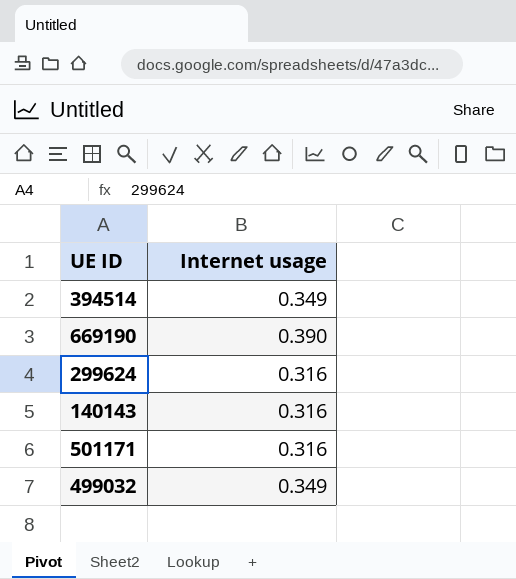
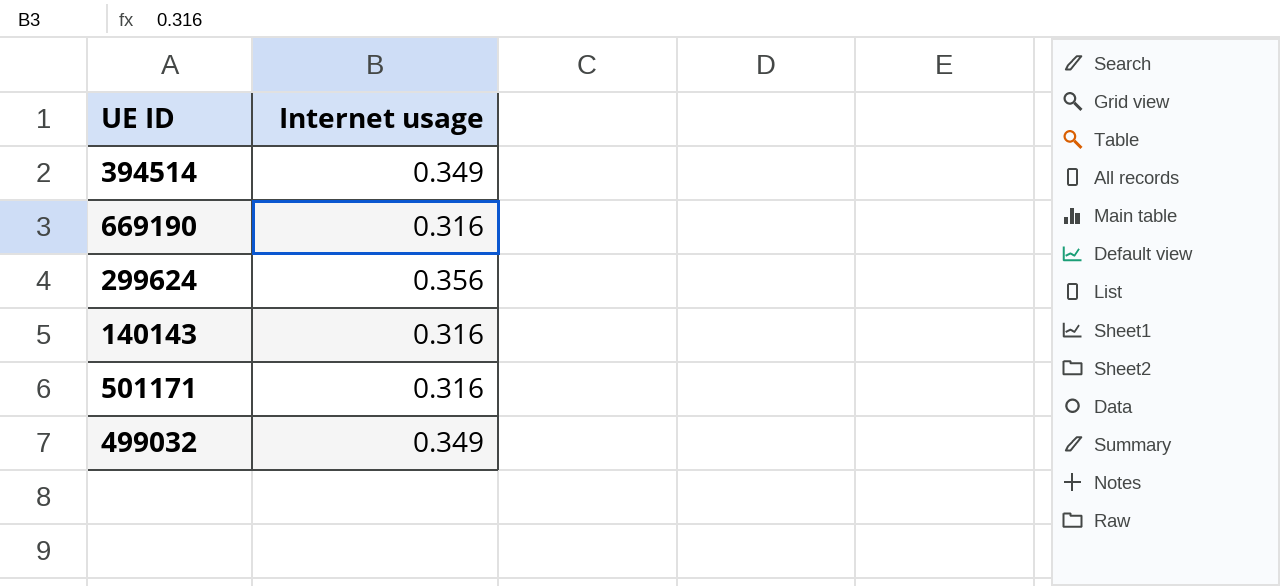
669190 | Internet usage: 0.390 -> 0.316
299624 | Internet usage: 0.316 -> 0.356

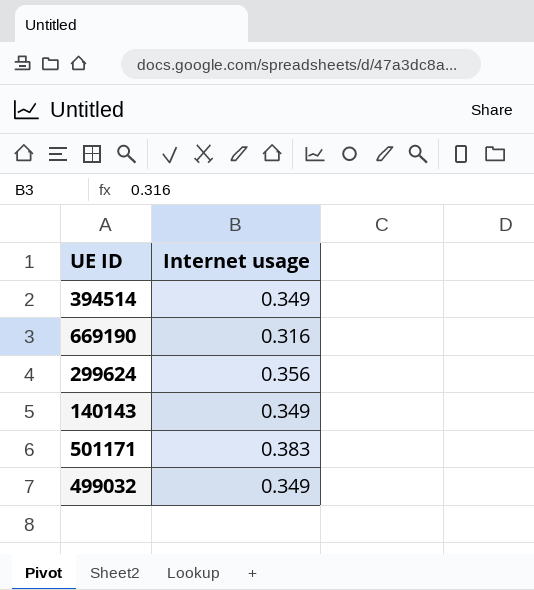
140143 | Internet usage: 0.316 -> 0.349
501171 | Internet usage: 0.316 -> 0.383

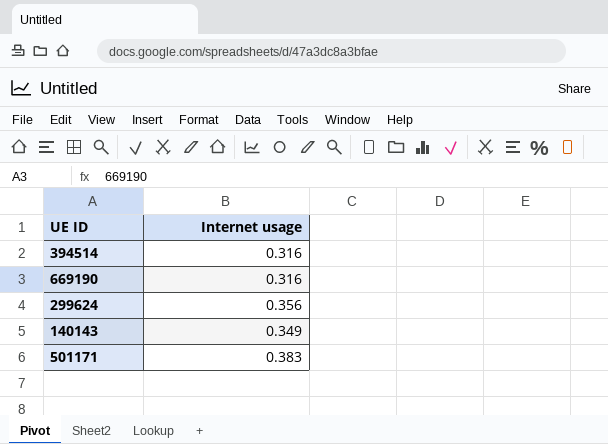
row 499032: 0.349 -> none
394514 | Internet usage: 0.349 -> 0.316

